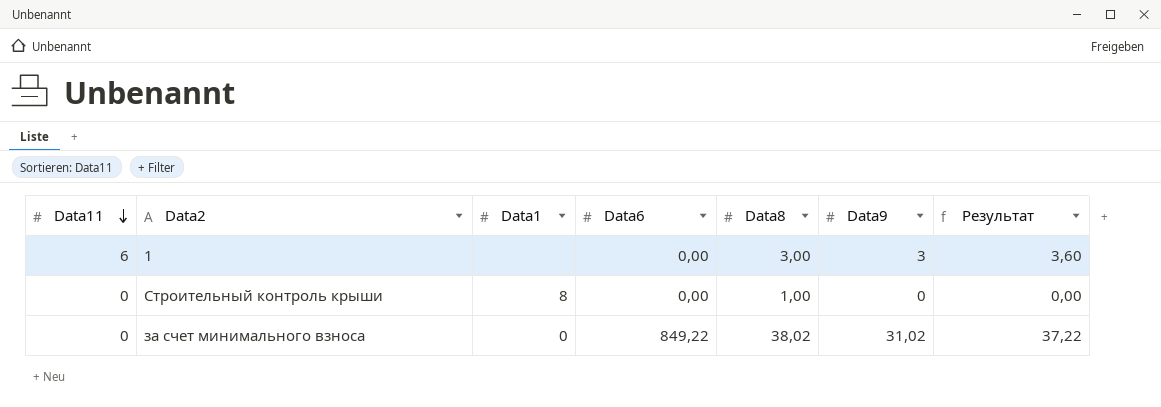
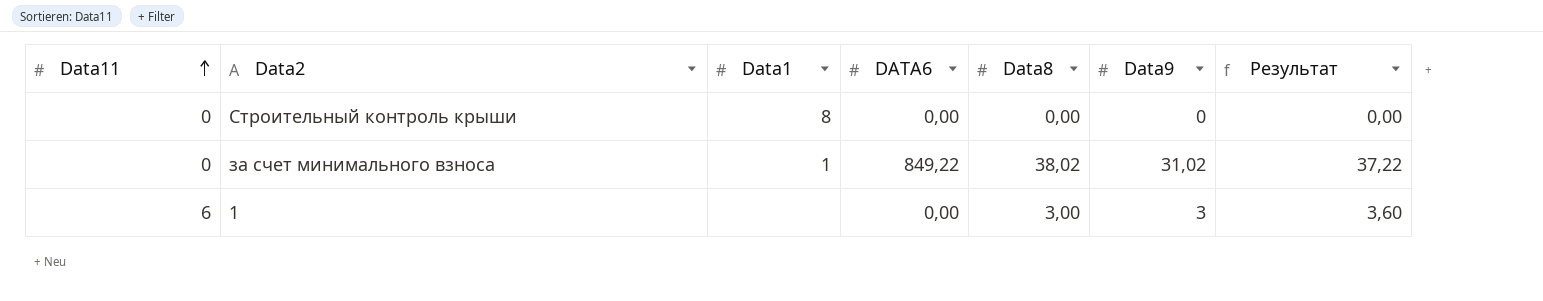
row order: Data11 descending -> Data11 ascending
column name: Data6 -> DATA6
Строительный контроль крыши | Data8: 1,00 -> 0,00
за счет минимального взноса | Data1: 0 -> 1

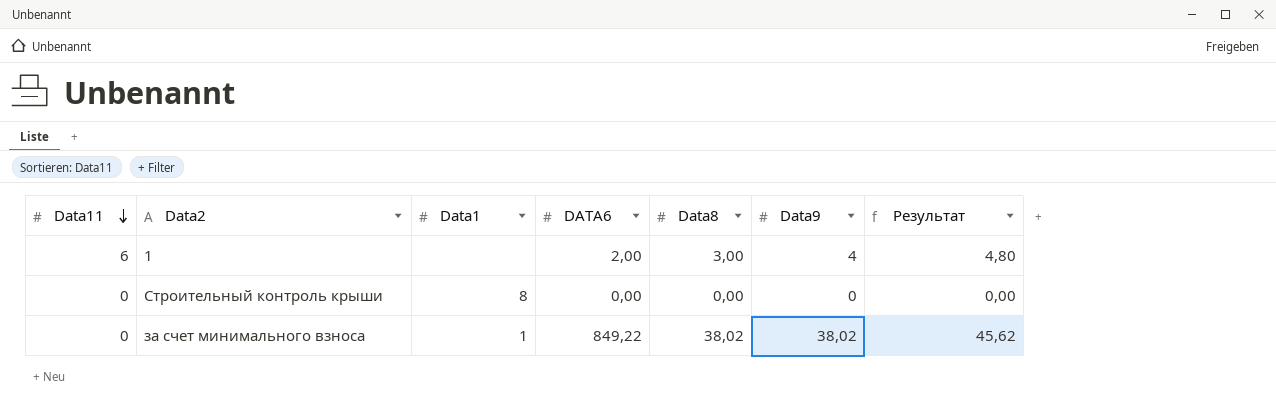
row order: Data11 ascending -> Data11 descending
1 | DATA6: 0,00 -> 2,00
1 | Data9: 3 -> 4
1 | Результат: 3,60 -> 4,80
за счет минимального взноса | Data9: 31,02 -> 38,02
за счет минимального взноса | Результат: 37,22 -> 45,62

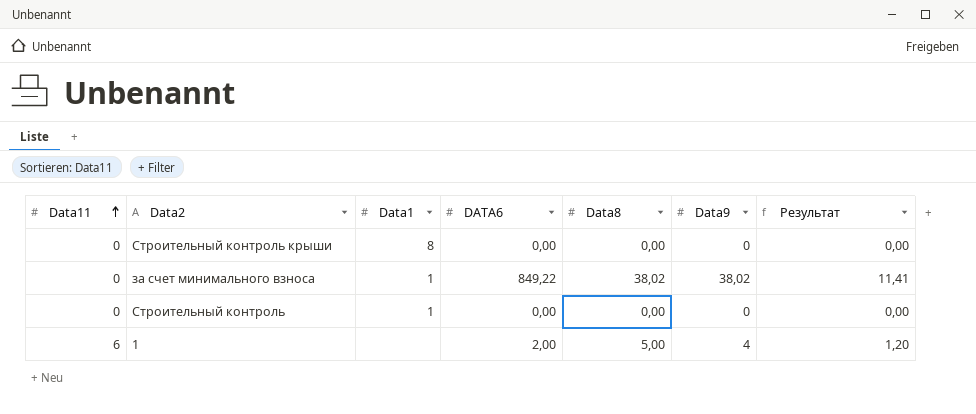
row order: Data11 descending -> Data11 ascending
column Результат | formula: [Data9] * 1,2 -> [Data9] * 0,3
row Строительный контроль: none -> 0 | 1 | 0,00 | 0,00 | 0 | 0,00
1 | Data8: 3,00 -> 5,00

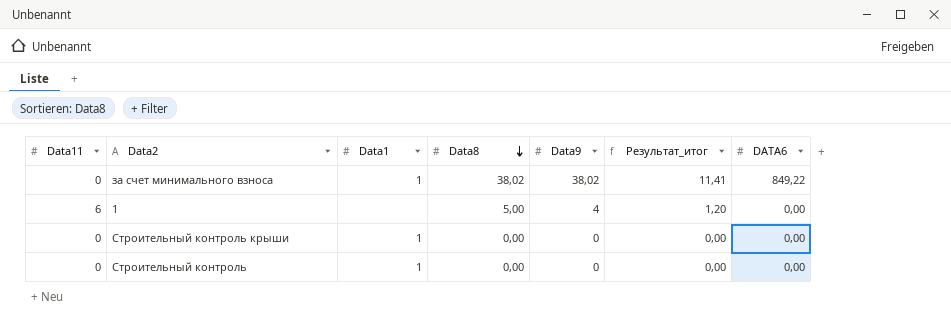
row order: Data11 ascending -> Data8 descending
column name: Результат -> Результат_итог
column DATA6 | position: 4 -> 7
1 | DATA6: 2,00 -> 0,00
Строительный контроль крыши | Data1: 8 -> 1

